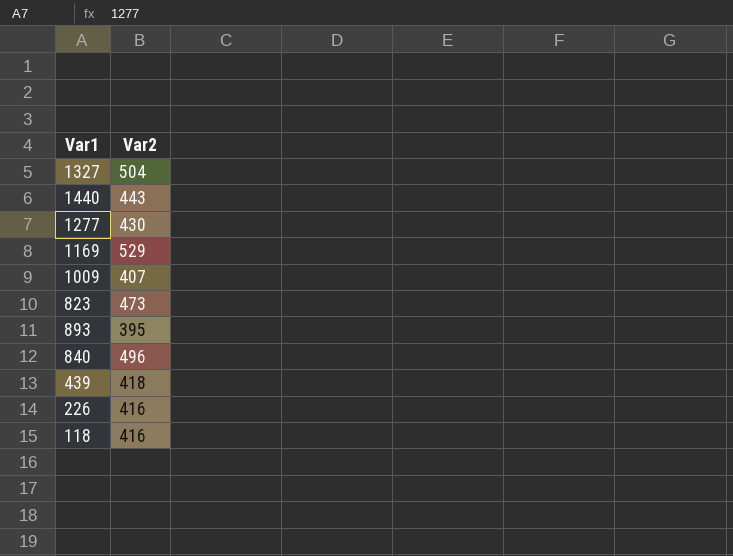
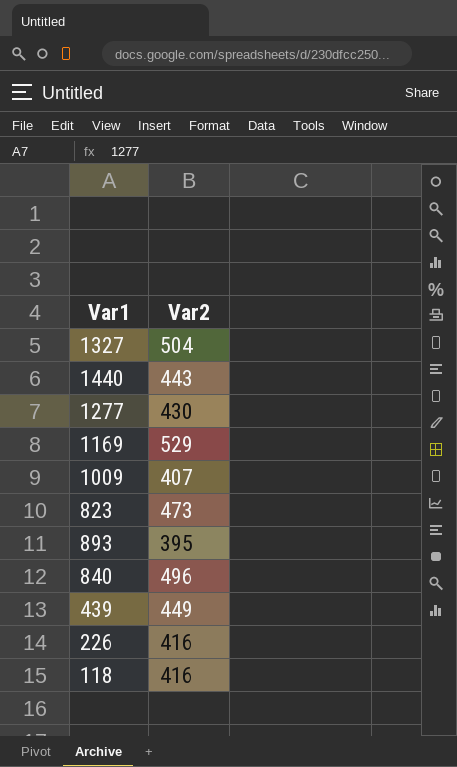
439 | Var2: 418 -> 449

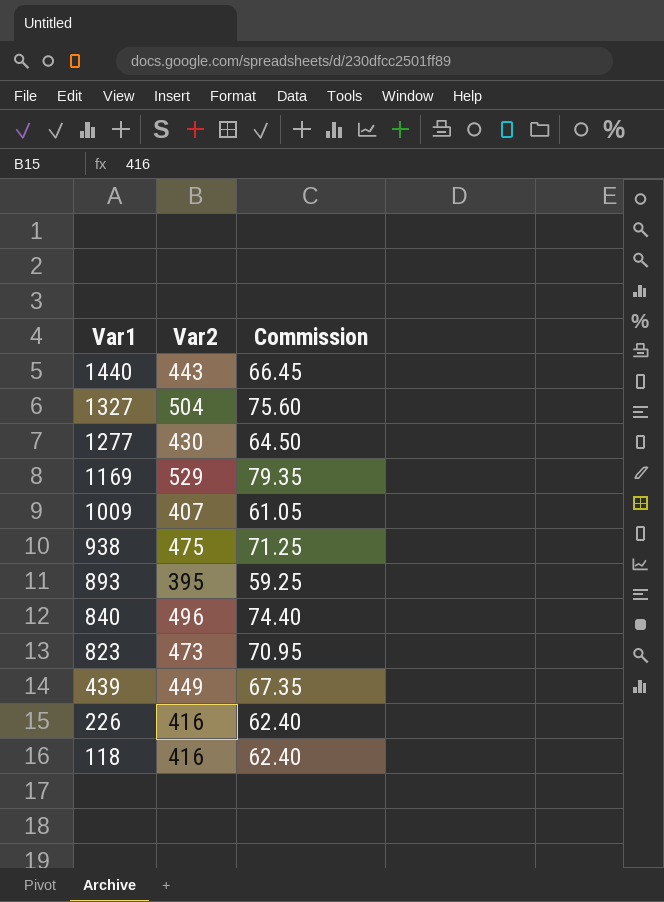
row order: none -> Var1 descending
column Commission | formula: none -> [Var2] * 0.15
row 938: none -> 475 | 71.25

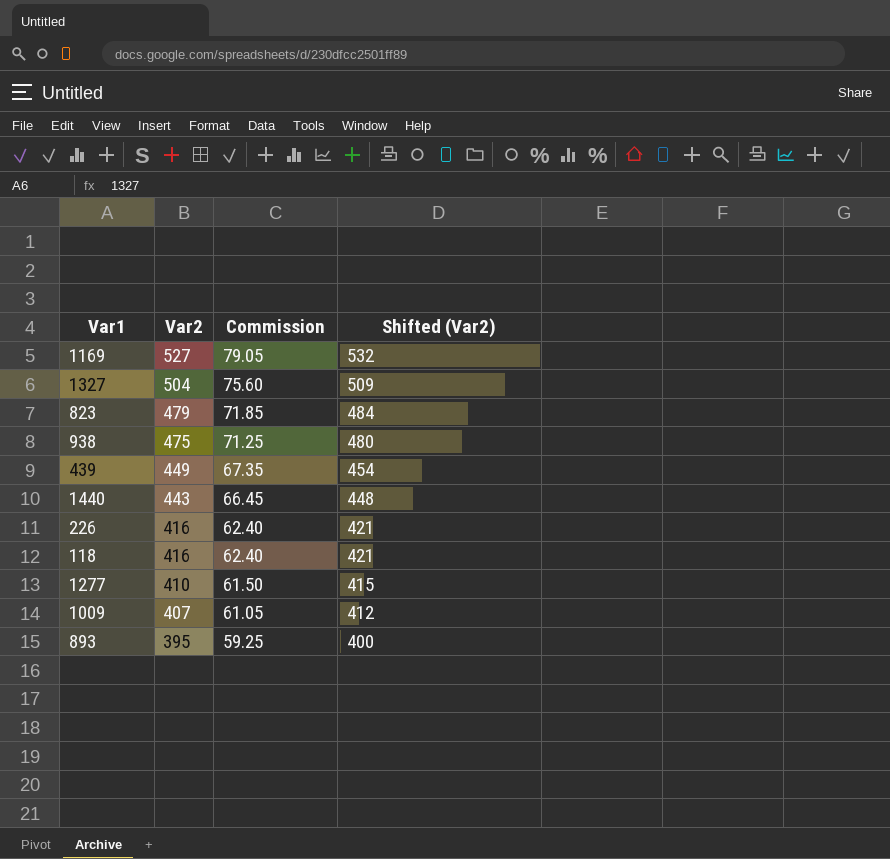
row order: Var1 descending -> Var2 descending
column Shifted (Var2) | formula: none -> [Var2] + 5
row 840: 496 | 74.40 -> none
1169 | Var2: 529 -> 527
1169 | Commission: 79.35 -> 79.05
823 | Var2: 473 -> 479
823 | Commission: 70.95 -> 71.85
1277 | Var2: 430 -> 410
1277 | Commission: 64.50 -> 61.50

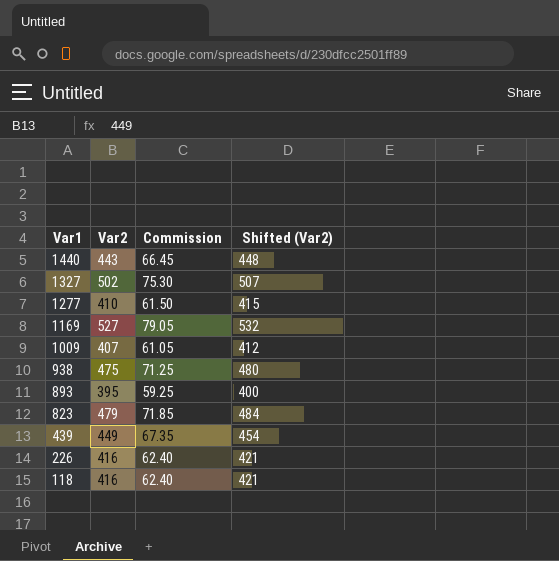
row order: Var2 descending -> Var1 descending
1327 | Var2: 504 -> 502
1327 | Commission: 75.60 -> 75.30
1327 | Shifted (Var2): 509 -> 507

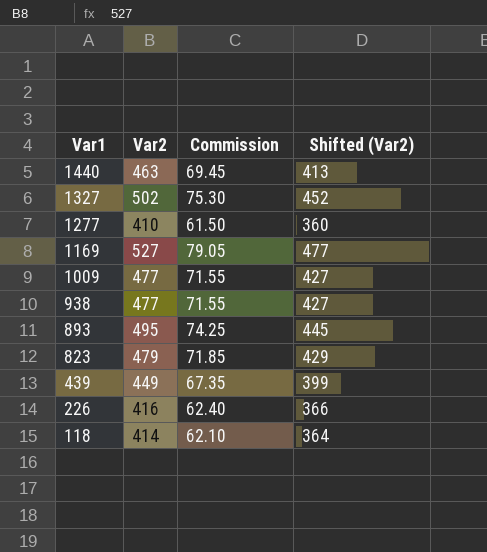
column Shifted (Var2) | formula: [Var2] + 5 -> [Var2] - 50
1440 | Var2: 443 -> 463
1440 | Commission: 66.45 -> 69.45
1009 | Var2: 407 -> 477
1009 | Commission: 61.05 -> 71.55
938 | Var2: 475 -> 477
938 | Commission: 71.25 -> 71.55
893 | Var2: 395 -> 495
893 | Commission: 59.25 -> 74.25
118 | Var2: 416 -> 414
118 | Commission: 62.40 -> 62.10

